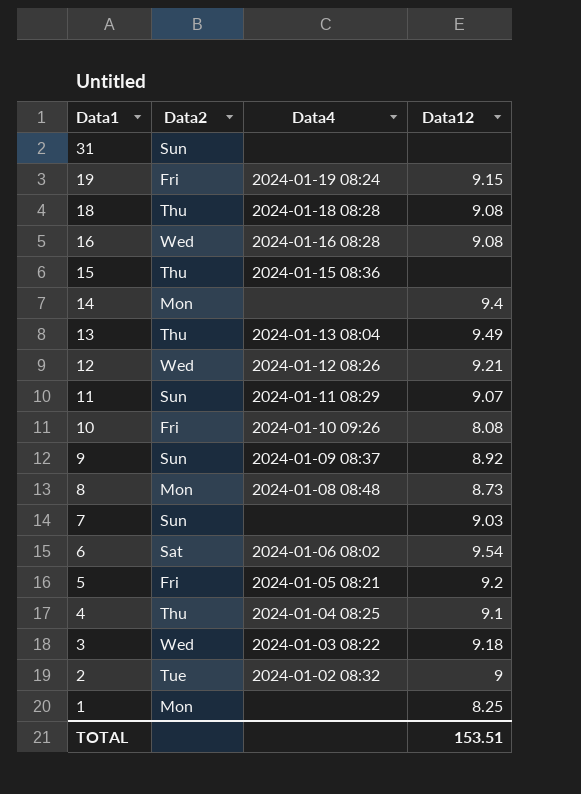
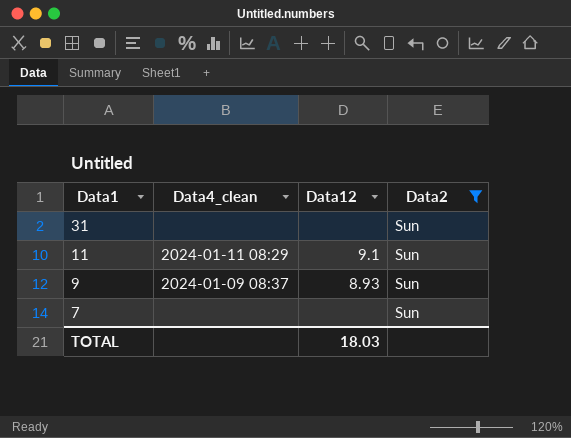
filter: none -> Data2 = Sun
column name: Data4 -> Data4_clean
column Data2 | position: 2 -> 4
11 | Data12: 9.07 -> 9.1
9 | Data12: 8.92 -> 8.93
7 | Data12: 9.03 -> none
TOTAL | Data12: 153.51 -> 18.03

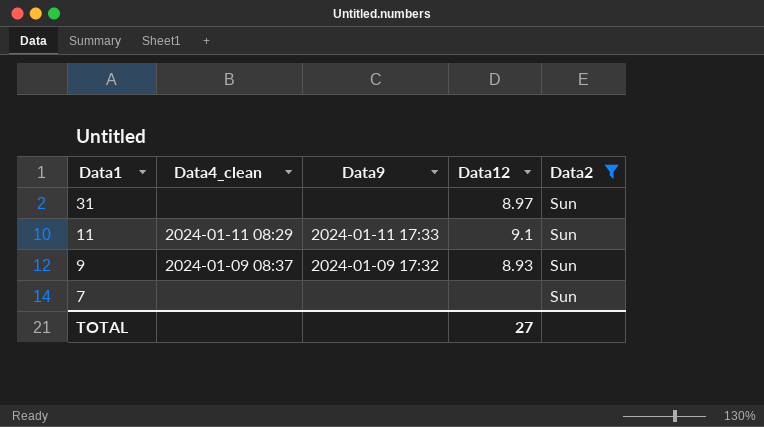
column Data9 | position: none -> 3
31 | Data12: none -> 8.97
TOTAL | Data12: 18.03 -> 27

